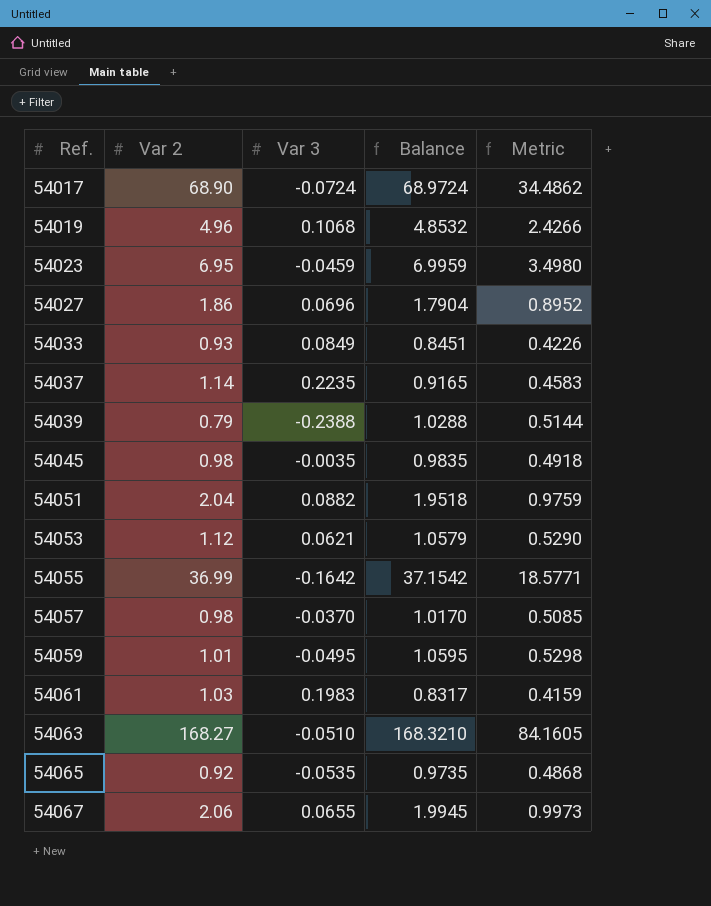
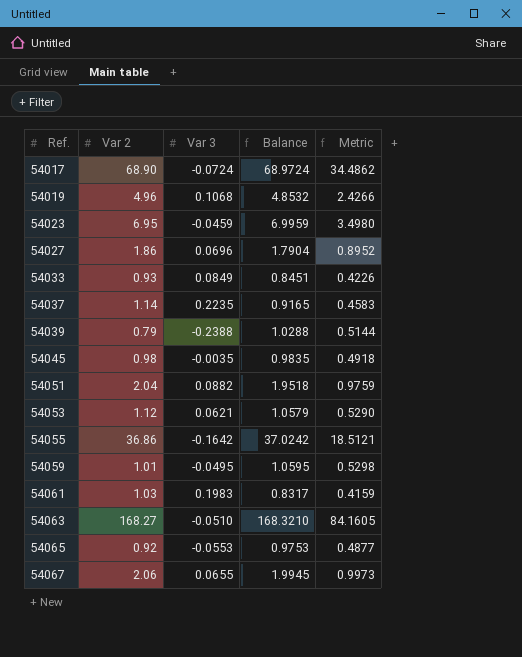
row 54057: 0.98 | -0.0370 | 1.0170 | 0.5085 -> none
54055 | Var 2: 36.99 -> 36.86
54055 | Balance: 37.1542 -> 37.0242
54055 | Metric: 18.5771 -> 18.5121
54065 | Var 3: -0.0535 -> -0.0553
54065 | Balance: 0.9735 -> 0.9753
54065 | Metric: 0.4868 -> 0.4877

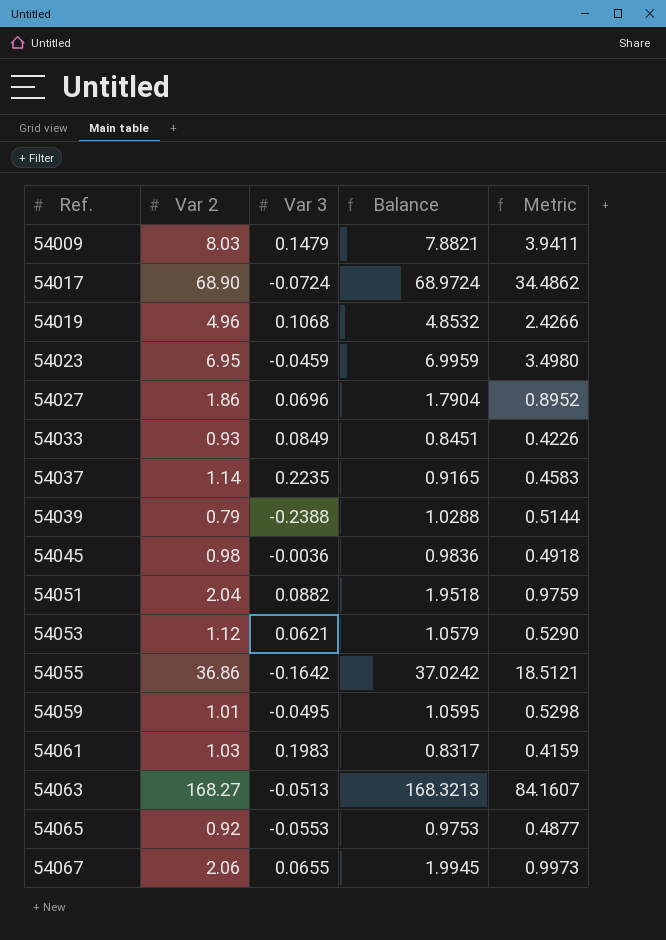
row 54009: none -> 8.03 | 0.1479 | 7.8821 | 3.9411
54045 | Var 3: -0.0035 -> -0.0036
54045 | Balance: 0.9835 -> 0.9836
54063 | Var 3: -0.0510 -> -0.0513
54063 | Balance: 168.3210 -> 168.3213
54063 | Metric: 84.1605 -> 84.1607

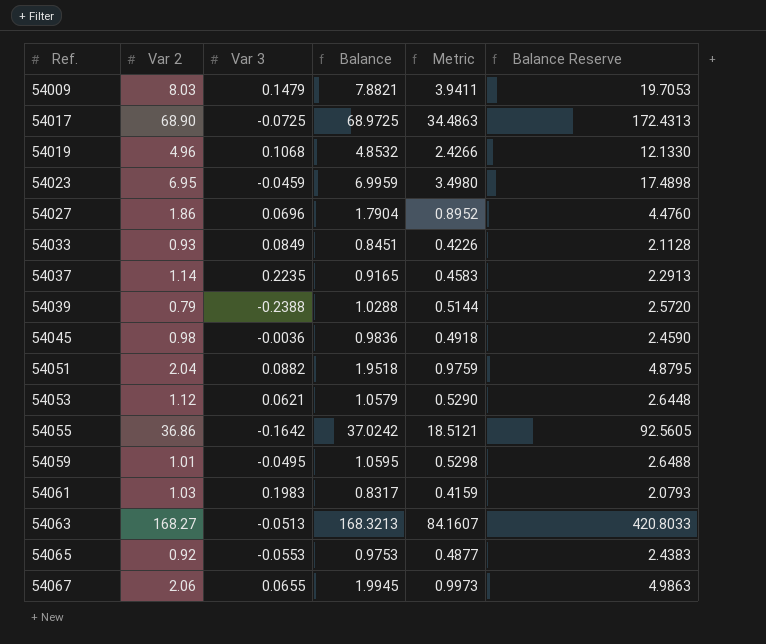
column Balance Reserve | formula: none -> [Balance] * 2.5
54017 | Var 3: -0.0724 -> -0.0725
54017 | Balance: 68.9724 -> 68.9725
54017 | Metric: 34.4862 -> 34.4863

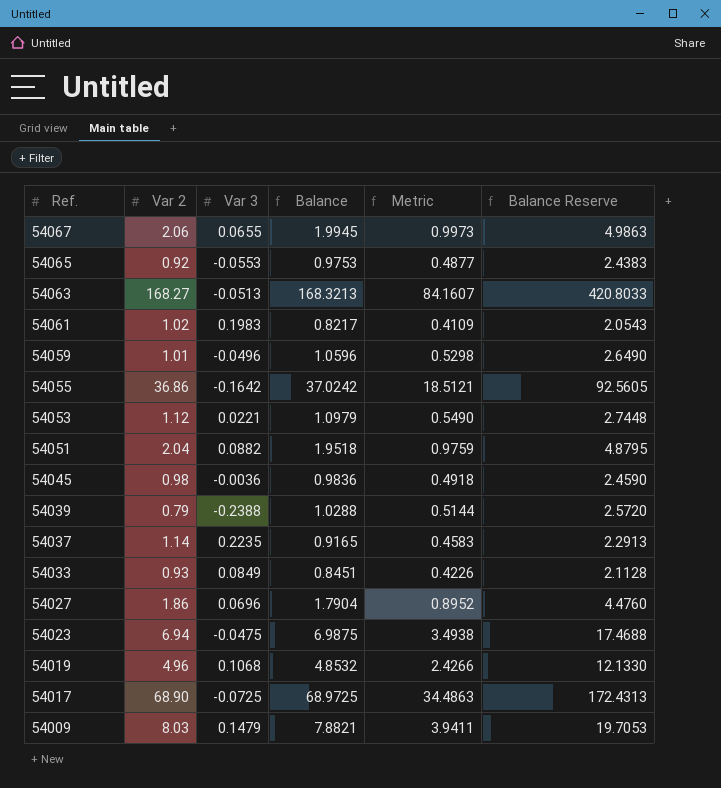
row order: Ref. ascending -> Ref. descending
54061 | Var 2: 1.03 -> 1.02
54061 | Balance: 0.8317 -> 0.8217
54061 | Metric: 0.4159 -> 0.4109
54061 | Balance Reserve: 2.0793 -> 2.0543
54059 | Var 3: -0.0495 -> -0.0496
54059 | Balance: 1.0595 -> 1.0596
54059 | Balance Reserve: 2.6488 -> 2.6490
54053 | Var 3: 0.0621 -> 0.0221
54053 | Balance: 1.0579 -> 1.0979
54053 | Metric: 0.5290 -> 0.5490
54053 | Balance Reserve: 2.6448 -> 2.7448
54023 | Var 2: 6.95 -> 6.94
54023 | Var 3: -0.0459 -> -0.0475
54023 | Balance: 6.9959 -> 6.9875
54023 | Metric: 3.4980 -> 3.4938
54023 | Balance Reserve: 17.4898 -> 17.4688

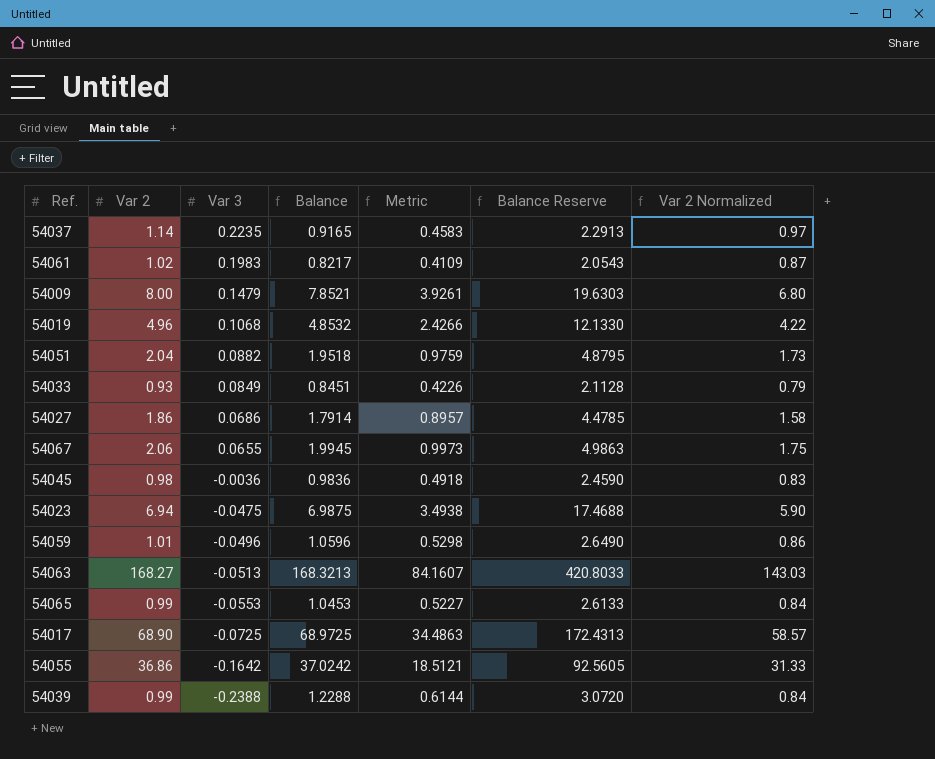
row order: Ref. descending -> Var 3 descending
column Var 2 Normalized | formula: none -> [Var 2] * 0.85
row 54053: 1.12 | 0.0221 | 1.0979 | 0.5490 | 2.7448 -> none
54009 | Var 2: 8.03 -> 8.00
54009 | Balance: 7.8821 -> 7.8521
54009 | Metric: 3.9411 -> 3.9261
54009 | Balance Reserve: 19.7053 -> 19.6303
54027 | Var 3: 0.0696 -> 0.0686
54027 | Balance: 1.7904 -> 1.7914
54027 | Metric: 0.8952 -> 0.8957
54027 | Balance Reserve: 4.4760 -> 4.4785
54065 | Var 2: 0.92 -> 0.99
54065 | Balance: 0.9753 -> 1.0453
54065 | Metric: 0.4877 -> 0.5227
54065 | Balance Reserve: 2.4383 -> 2.6133
54039 | Var 2: 0.79 -> 0.99
54039 | Balance: 1.0288 -> 1.2288
54039 | Metric: 0.5144 -> 0.6144
54039 | Balance Reserve: 2.5720 -> 3.0720

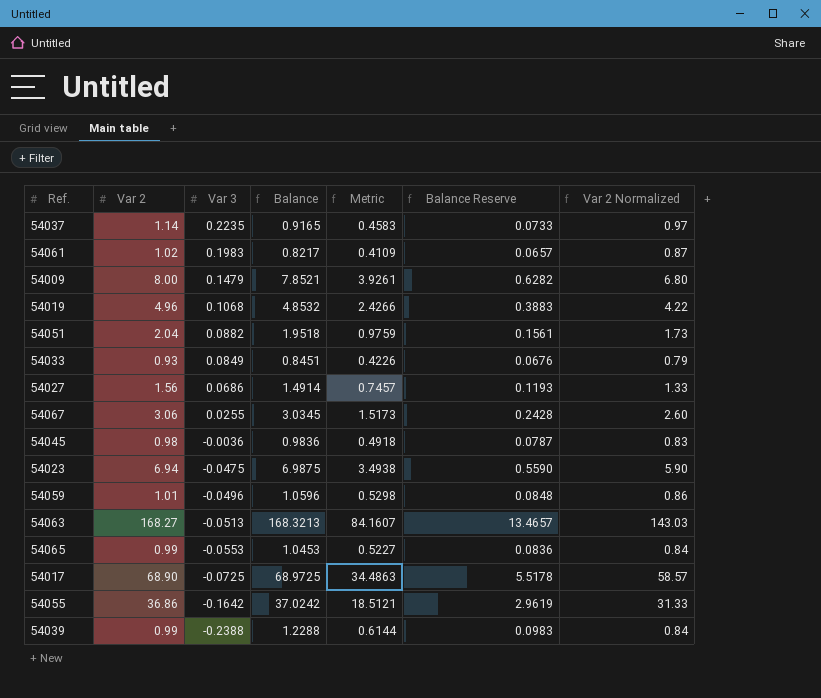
column Balance Reserve | formula: [Balance] * 2.5 -> [Balance] * 0.08
54027 | Var 2: 1.86 -> 1.56
54027 | Balance: 1.7914 -> 1.4914
54027 | Metric: 0.8957 -> 0.7457
54027 | Var 2 Normalized: 1.58 -> 1.33
54067 | Var 2: 2.06 -> 3.06
54067 | Var 3: 0.0655 -> 0.0255
54067 | Balance: 1.9945 -> 3.0345
54067 | Metric: 0.9973 -> 1.5173
54067 | Var 2 Normalized: 1.75 -> 2.60

